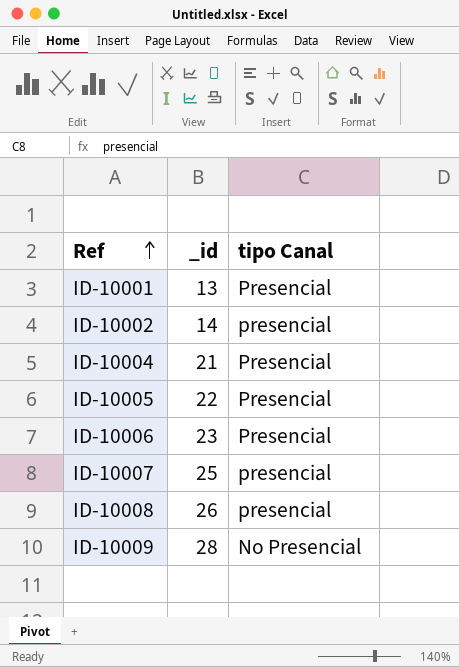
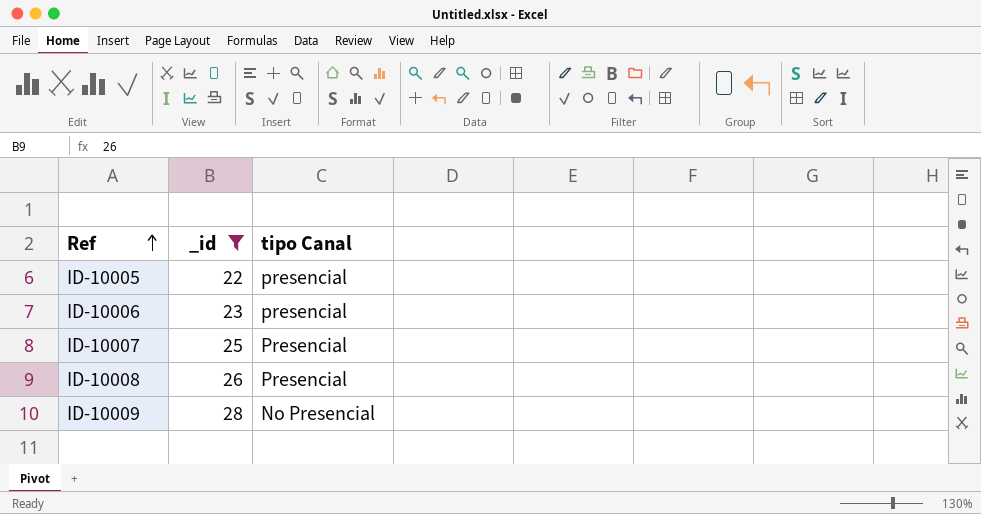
filter: none -> _id >= 22
ID-10005 | tipo Canal: Presencial -> presencial
ID-10006 | tipo Canal: Presencial -> presencial
ID-10007 | tipo Canal: presencial -> Presencial
ID-10008 | tipo Canal: presencial -> Presencial

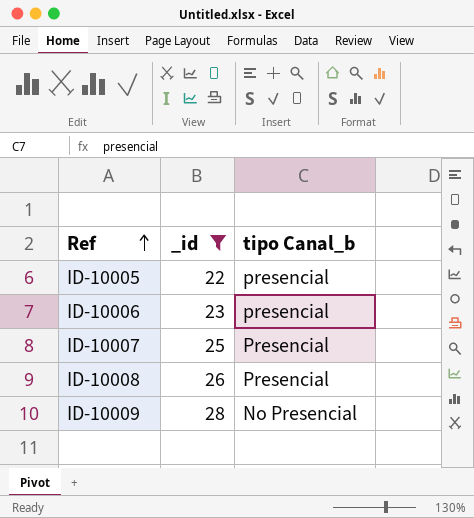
column name: tipo Canal -> tipo Canal_b

